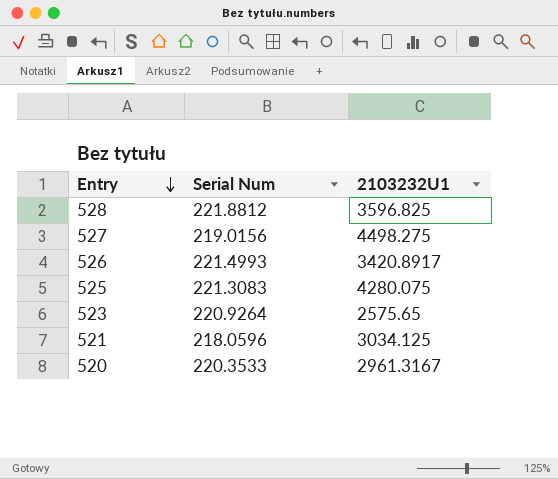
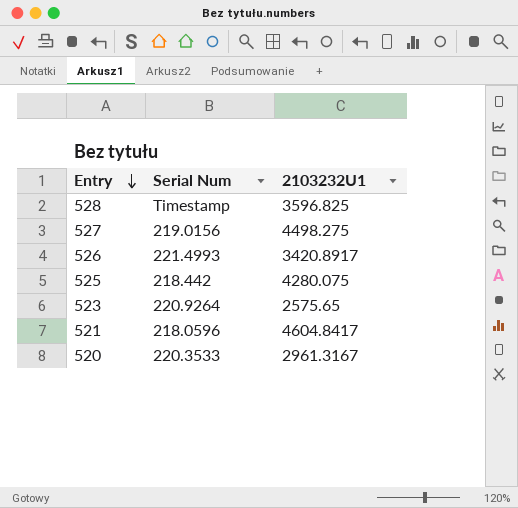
528 | Serial Num: 221.8812 -> Timestamp
525 | Serial Num: 221.3083 -> 218.442
521 | 2103232U1: 3034.125 -> 4604.8417

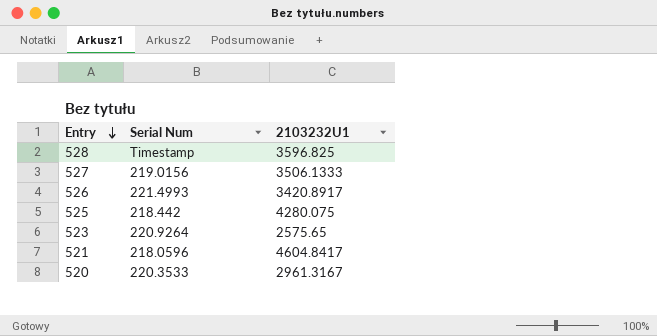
527 | 2103232U1: 4498.275 -> 3506.1333

